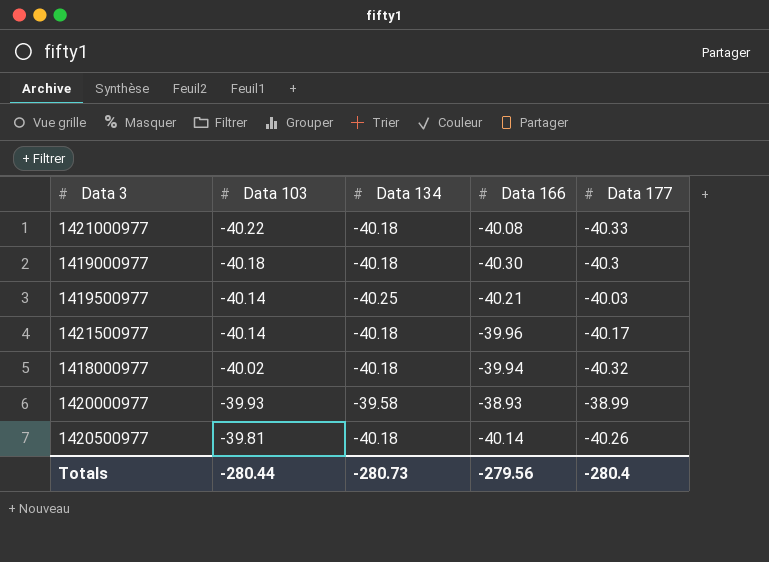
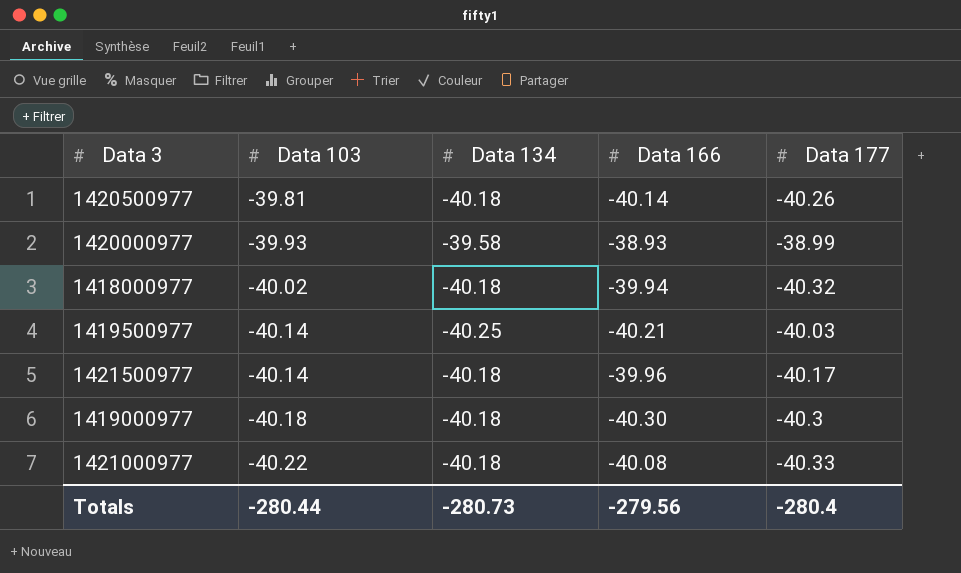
row order: Data 103 ascending -> Data 103 descending

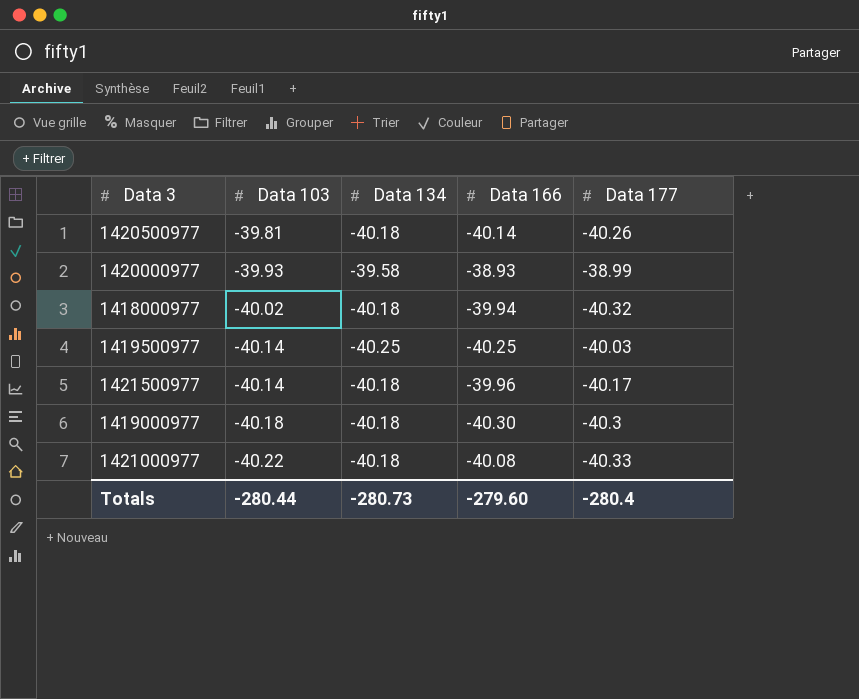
1419500977 | Data 166: -40.21 -> -40.25
Totals | Data 166: -279.56 -> -279.60

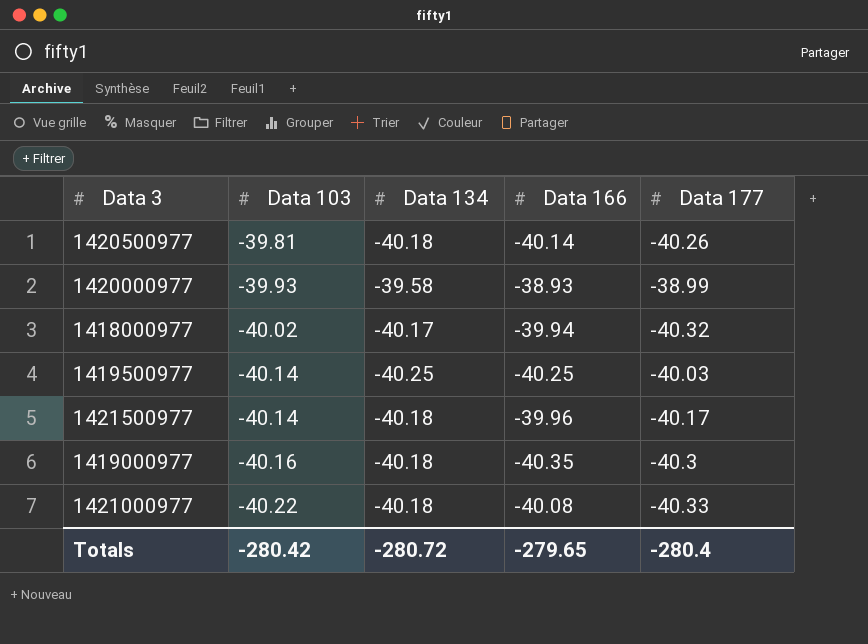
1418000977 | Data 134: -40.18 -> -40.17
1419000977 | Data 103: -40.18 -> -40.16
1419000977 | Data 166: -40.30 -> -40.35
Totals | Data 103: -280.44 -> -280.42
Totals | Data 134: -280.73 -> -280.72
Totals | Data 166: -279.60 -> -279.65

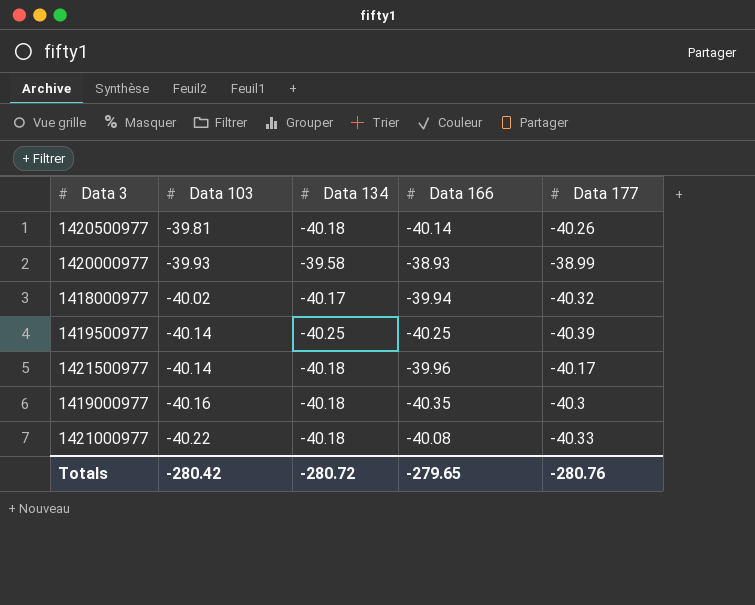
1419500977 | Data 177: -40.03 -> -40.39
Totals | Data 177: -280.4 -> -280.76

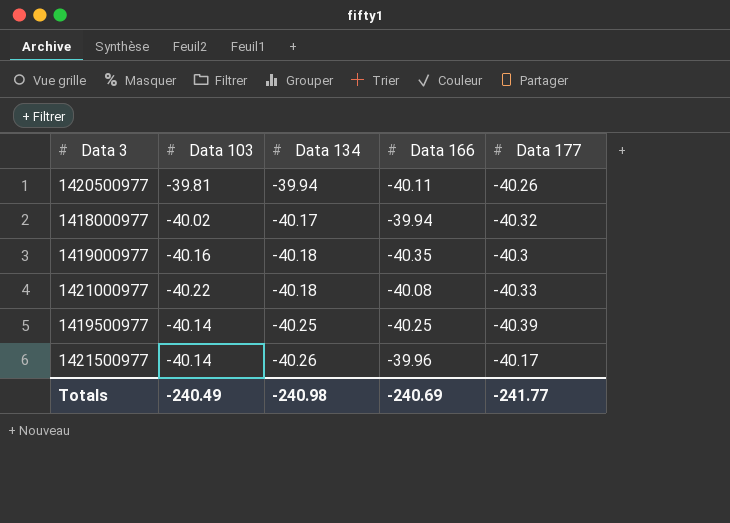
row order: Data 103 descending -> Data 134 descending
row 1420000977: -39.93 | -39.58 | -38.93 | -38.99 -> none
1420500977 | Data 134: -40.18 -> -39.94
1420500977 | Data 166: -40.14 -> -40.11
1421500977 | Data 134: -40.18 -> -40.26
Totals | Data 103: -280.42 -> -240.49
Totals | Data 134: -280.72 -> -240.98
Totals | Data 166: -279.65 -> -240.69
Totals | Data 177: -280.76 -> -241.77

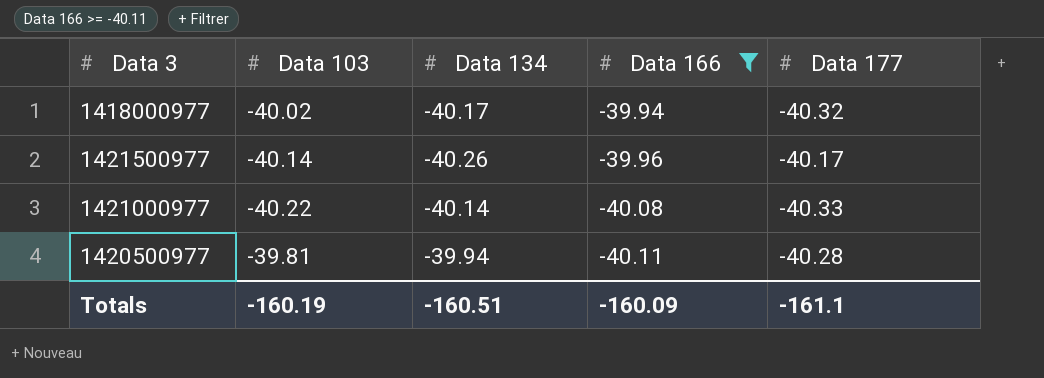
filter: none -> Data 166 >= -40.11
row order: Data 134 descending -> Data 166 descending
1421000977 | Data 134: -40.18 -> -40.14
1420500977 | Data 177: -40.26 -> -40.28
Totals | Data 103: -240.49 -> -160.19
Totals | Data 134: -240.98 -> -160.51
Totals | Data 166: -240.69 -> -160.09
Totals | Data 177: -241.77 -> -161.1

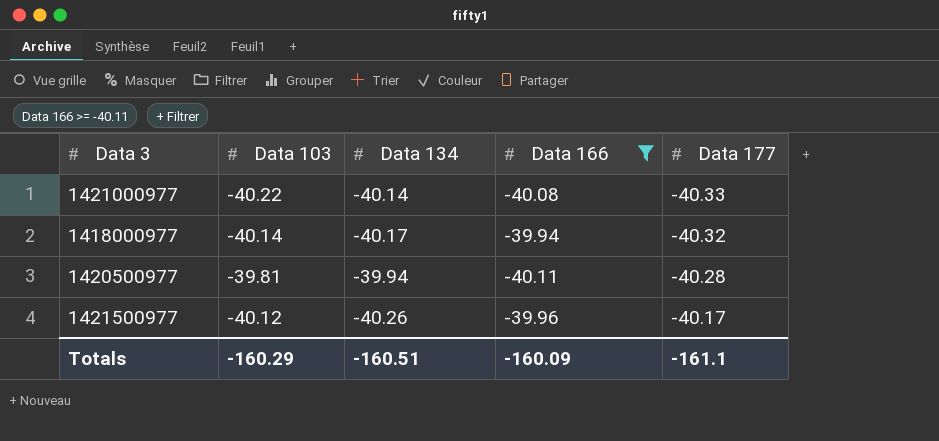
row order: Data 166 descending -> Data 177 ascending
1418000977 | Data 103: -40.02 -> -40.14
1421500977 | Data 103: -40.14 -> -40.12
Totals | Data 103: -160.19 -> -160.29

